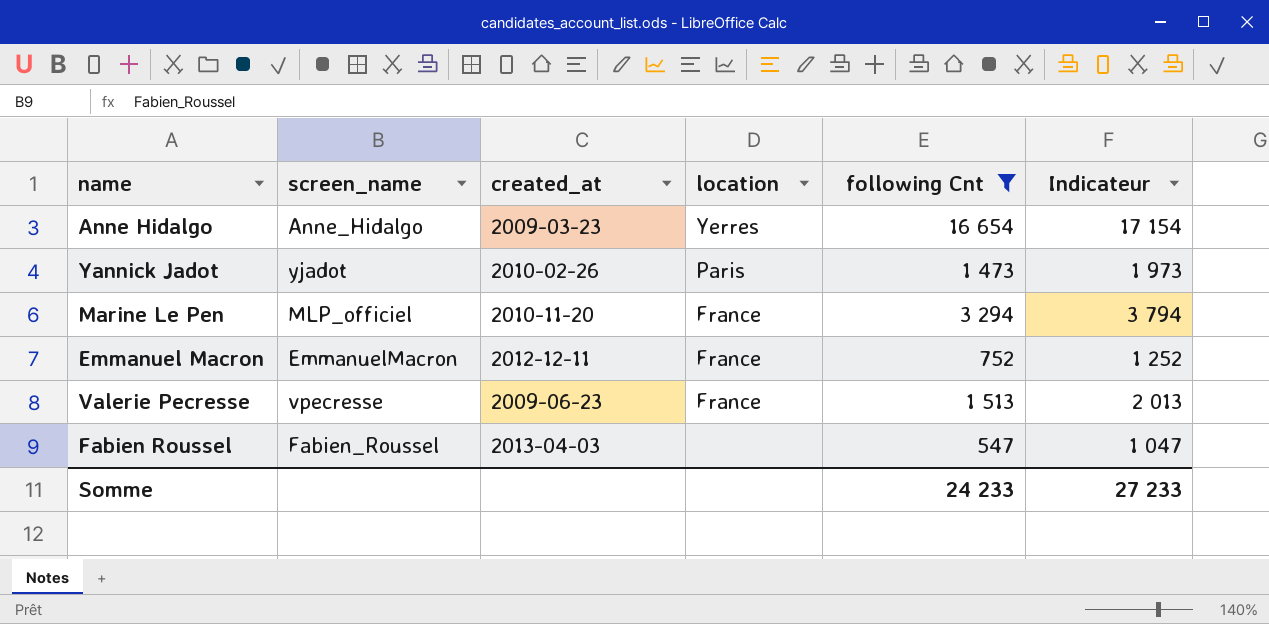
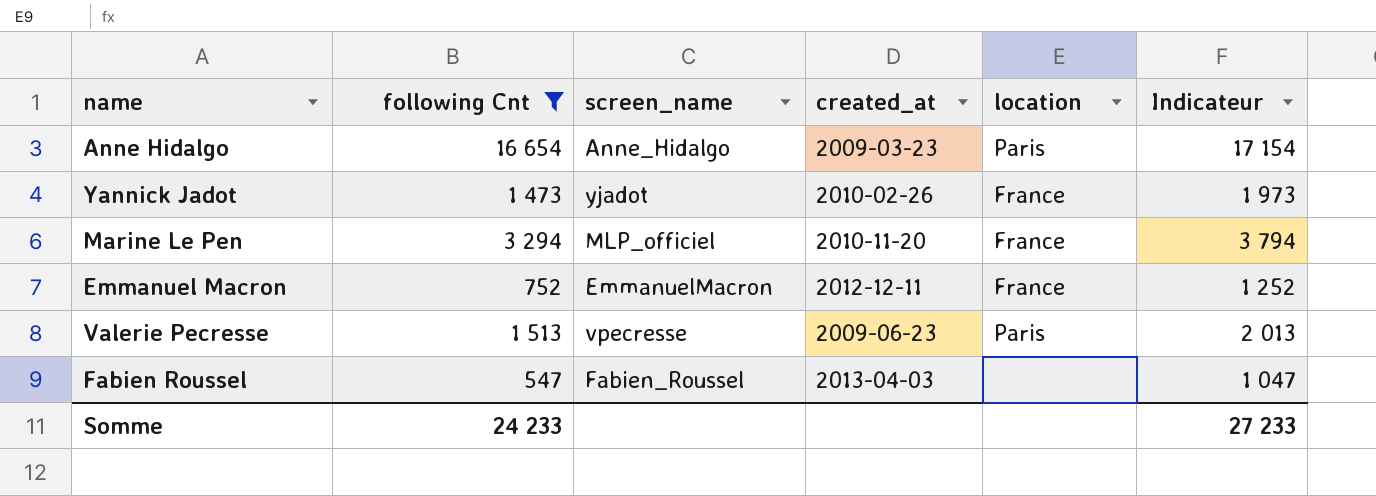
column following Cnt | position: 5 -> 2
Anne Hidalgo | location: Yerres -> Paris
Yannick Jadot | location: Paris -> France
Valerie Pecresse | location: France -> Paris

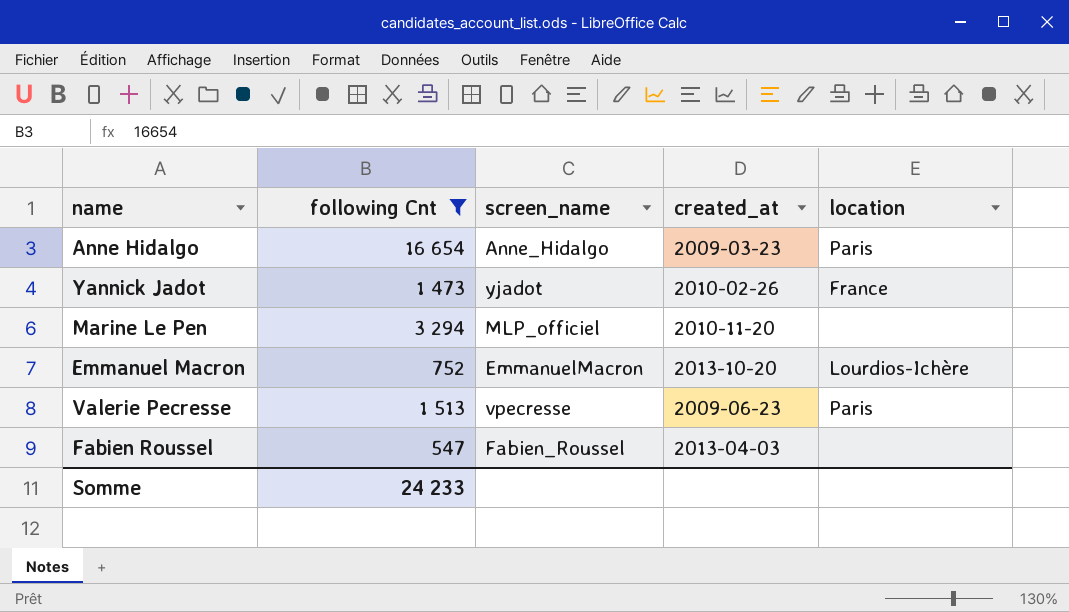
column Indicateur | formula: [following Cnt] + 500 -> none
Marine Le Pen | location: France -> none
Emmanuel Macron | created_at: 2012-12-11 -> 2013-10-20
Emmanuel Macron | location: France -> Lourdios-Ichère

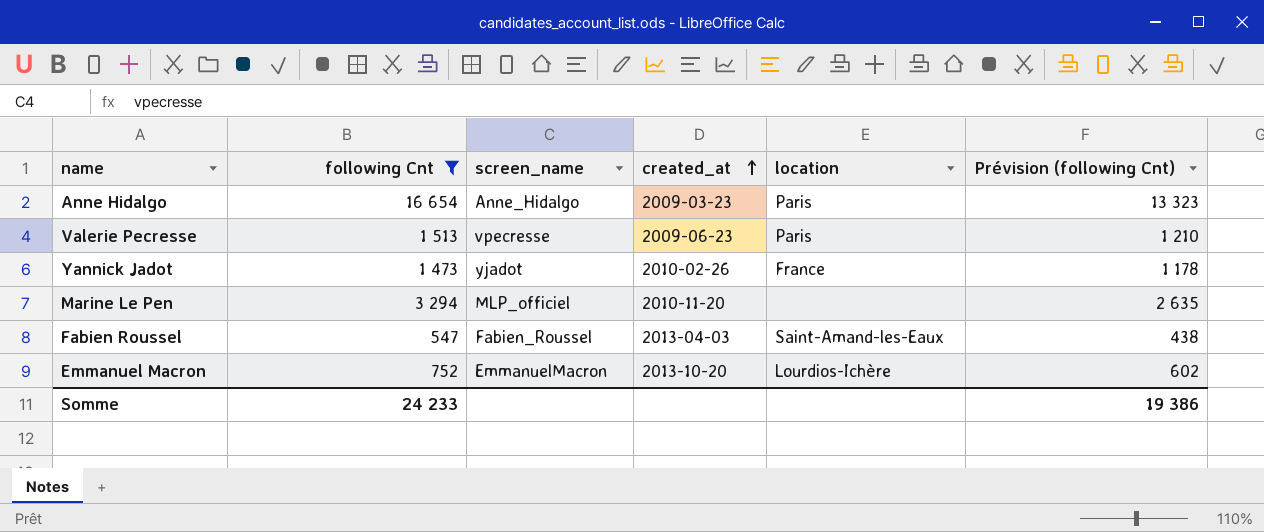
row order: none -> created_at ascending
column Prévision (following Cnt) | formula: none -> [following Cnt] * 0,8
Fabien Roussel | location: none -> Saint-Amand-les-Eaux

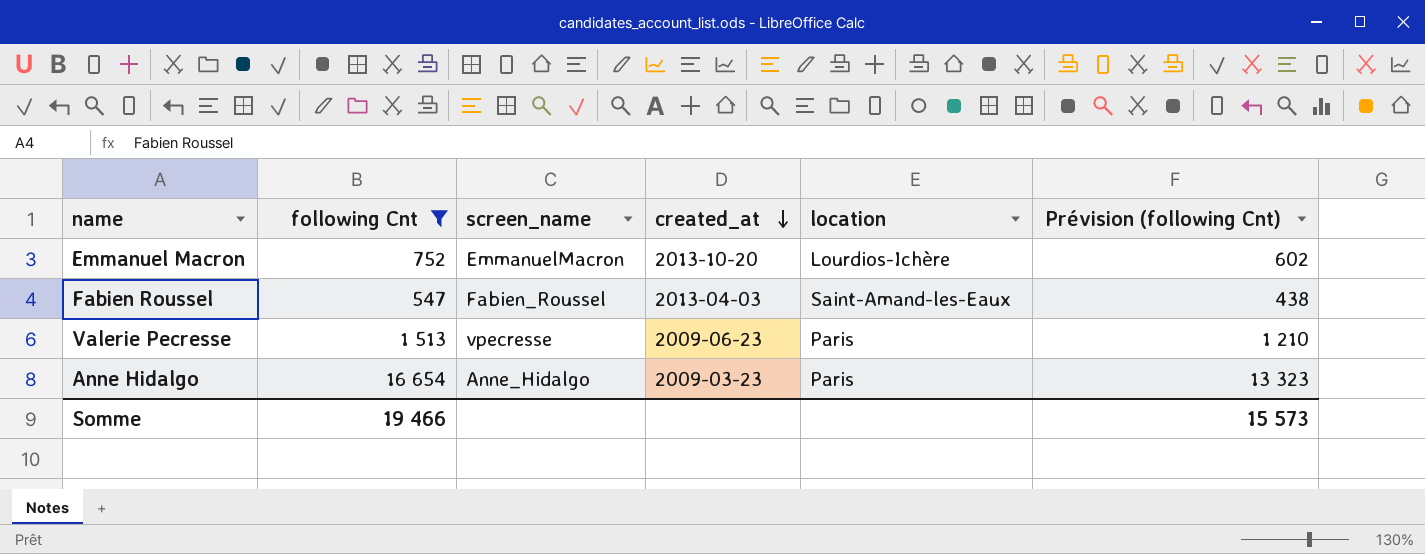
row order: created_at ascending -> created_at descending
row Yannick Jadot: 1 473 | yjadot | 2010-02-26 | France | 1 178 -> none
row Marine Le Pen: 3 294 | MLP_officiel | 2010-11-20 | none | 2 635 -> none
Somme | following Cnt: 24 233 -> 19 466
Somme | Prévision (following Cnt): 19 386 -> 15 573

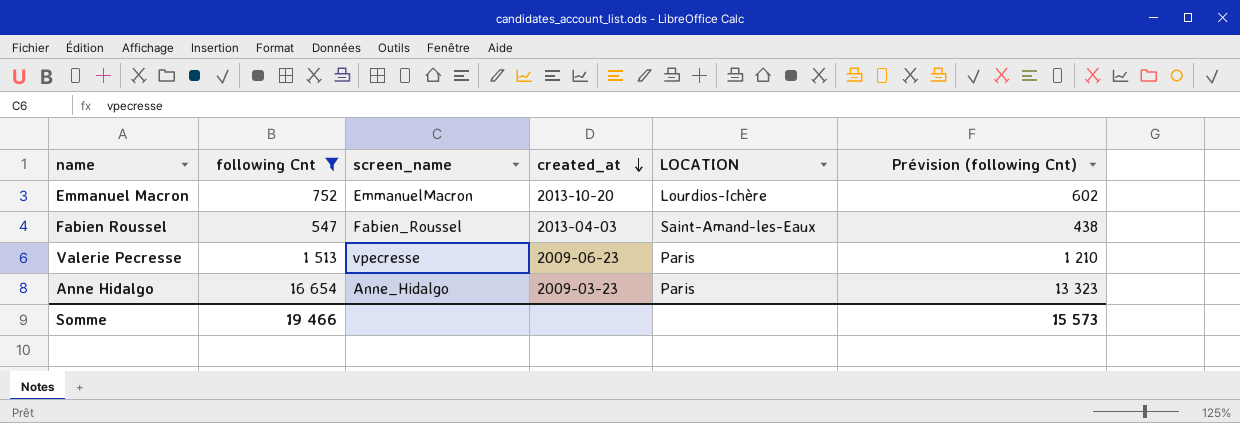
column name: location -> LOCATION

